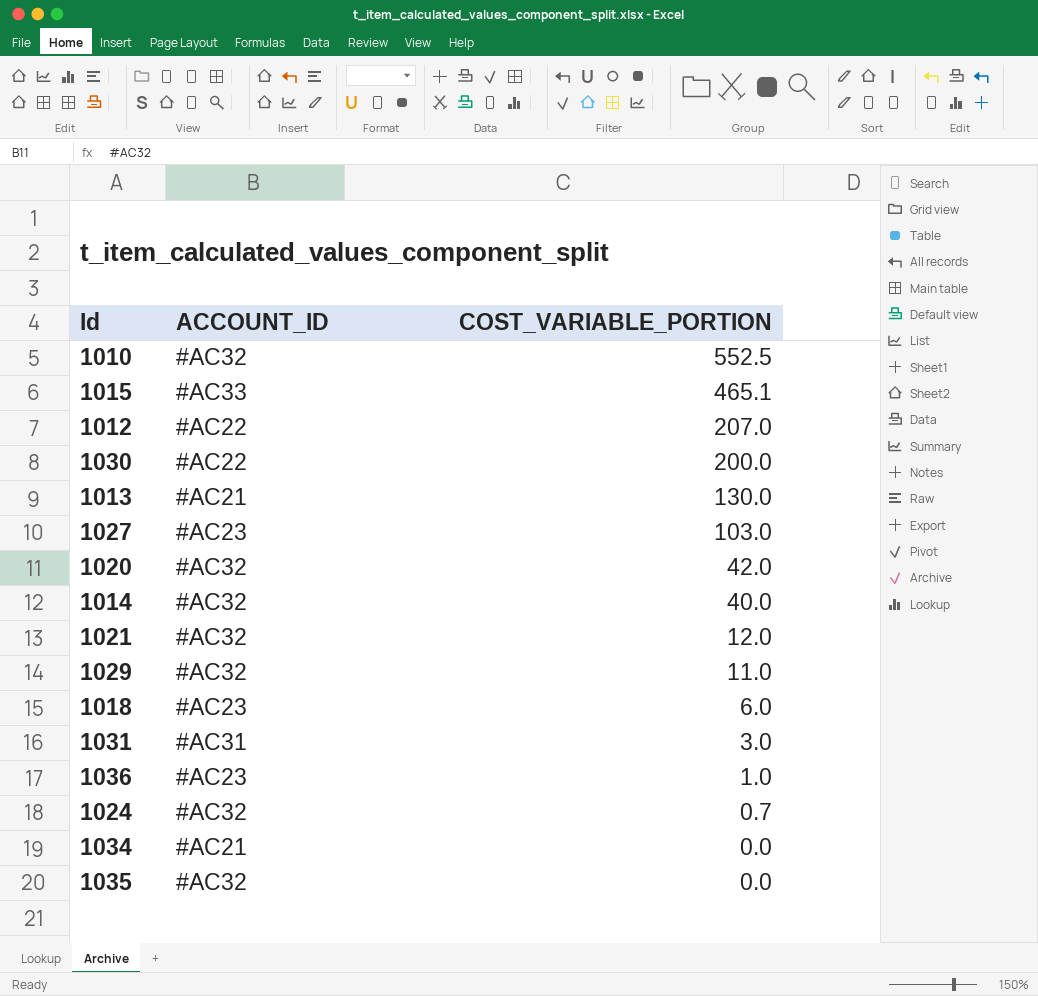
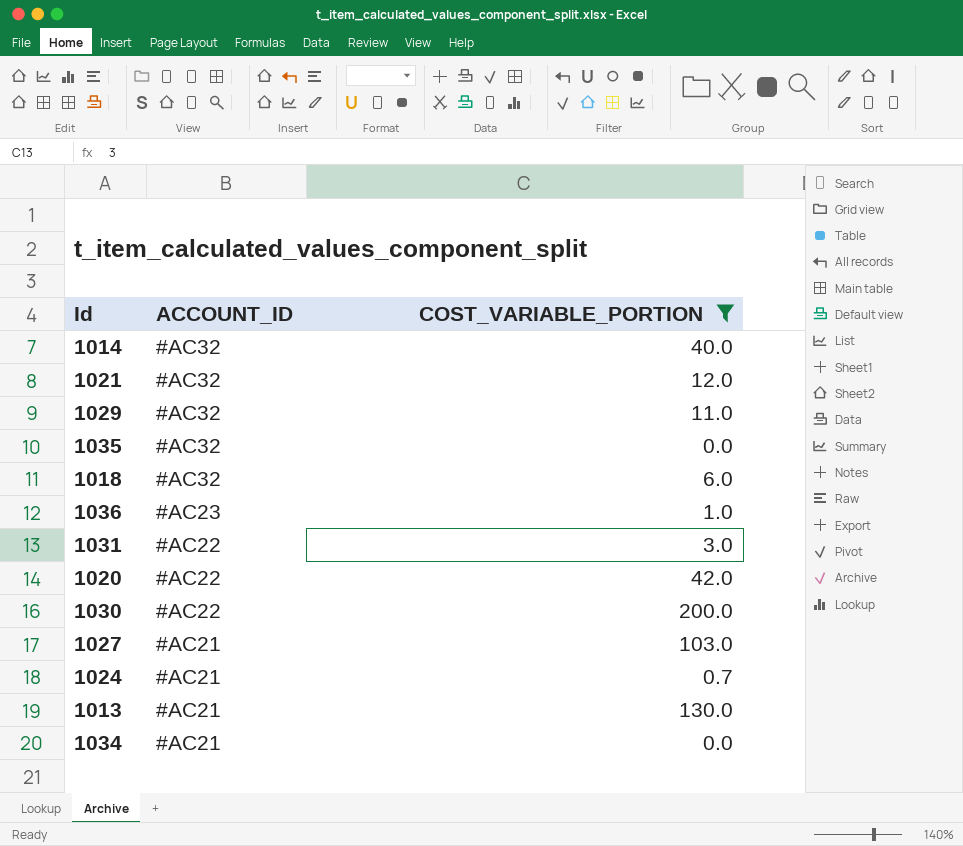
filter: none -> COST_VARIABLE_PORTION <= 200.0
row order: COST_VARIABLE_PORTION descending -> ACCOUNT_ID descending
1018 | ACCOUNT_ID: #AC23 -> #AC32
1031 | ACCOUNT_ID: #AC31 -> #AC22
1020 | ACCOUNT_ID: #AC32 -> #AC22
1027 | ACCOUNT_ID: #AC23 -> #AC21
1024 | ACCOUNT_ID: #AC32 -> #AC21

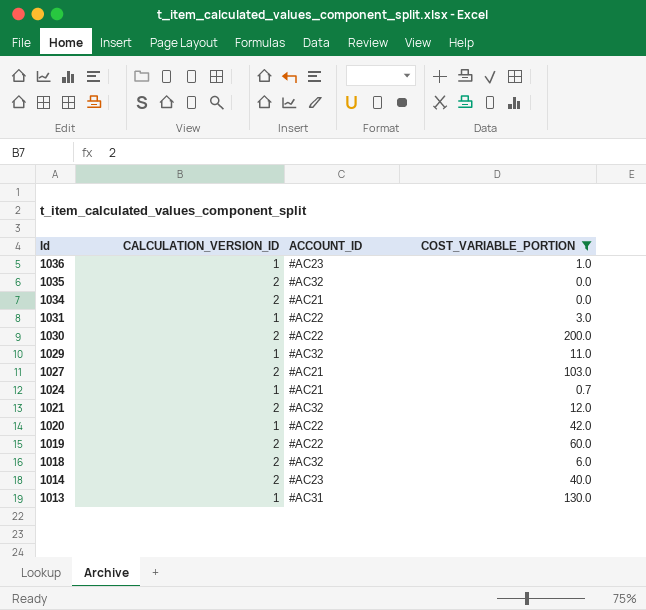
row order: ACCOUNT_ID descending -> Id descending
column CALCULATION_VERSION_ID | position: none -> 2
row 1019: none -> 2 | #AC22 | 60.0
1014 | ACCOUNT_ID: #AC32 -> #AC23
1013 | ACCOUNT_ID: #AC21 -> #AC31

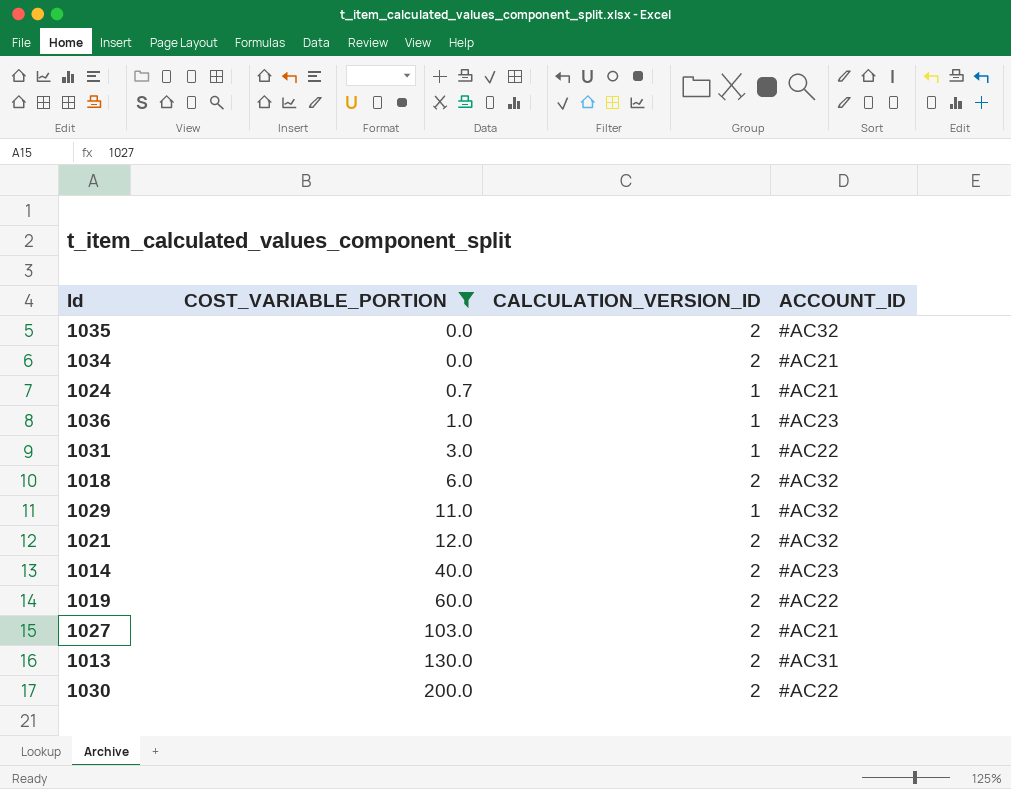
row order: Id descending -> COST_VARIABLE_PORTION ascending
column COST_VARIABLE_PORTION | position: 4 -> 2
row 1020: 1 | #AC22 | 42.0 -> none
1013 | CALCULATION_VERSION_ID: 1 -> 2

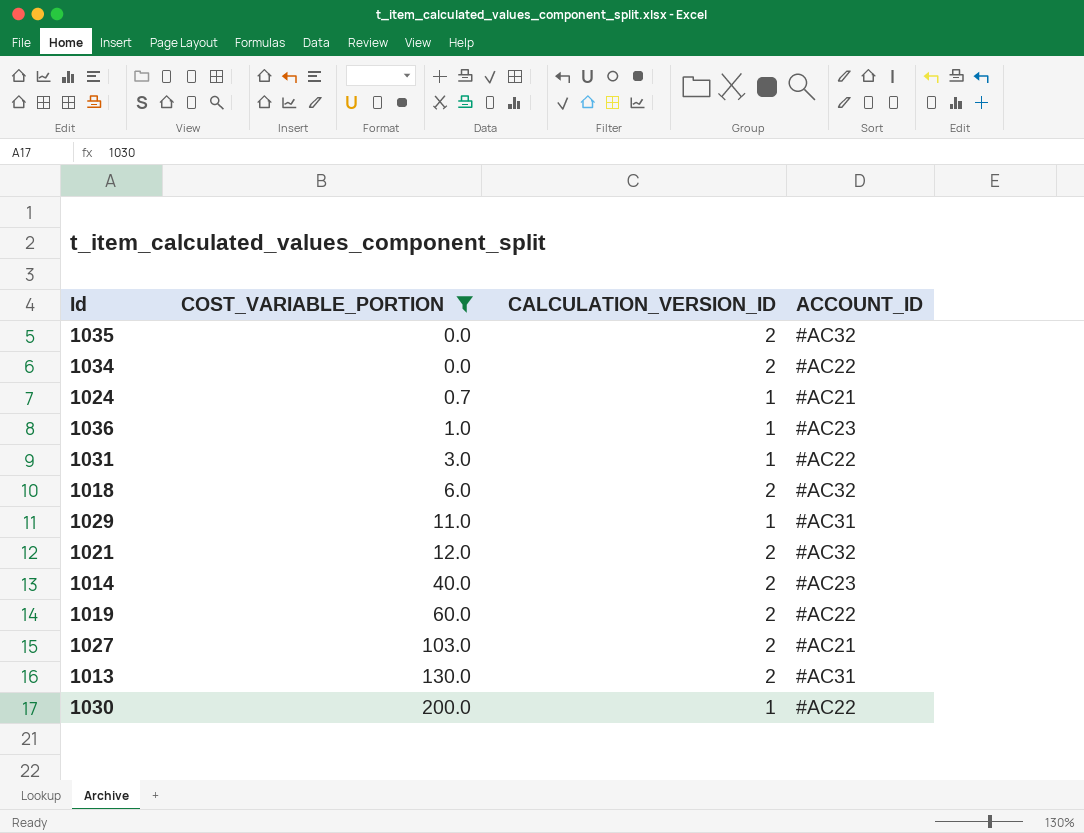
1034 | ACCOUNT_ID: #AC21 -> #AC22
1029 | ACCOUNT_ID: #AC32 -> #AC31
1030 | CALCULATION_VERSION_ID: 2 -> 1

